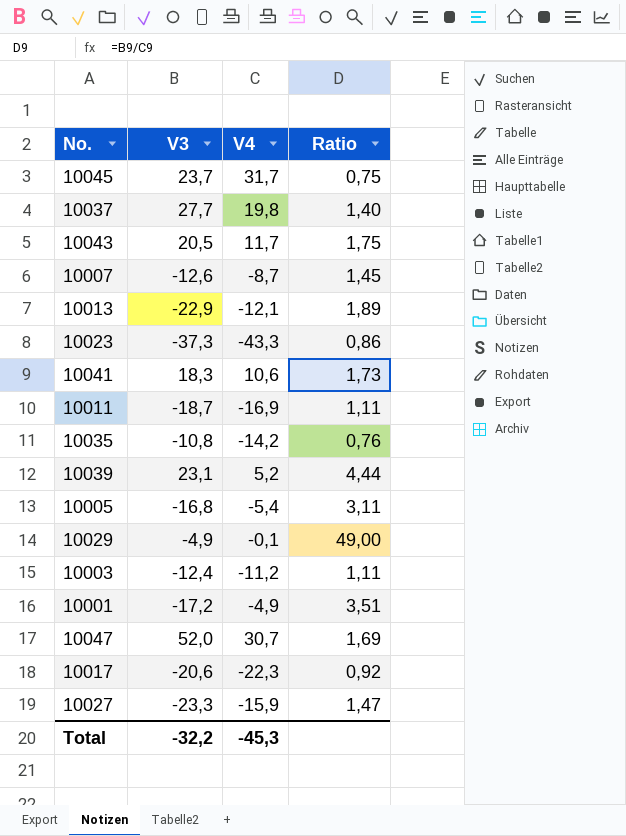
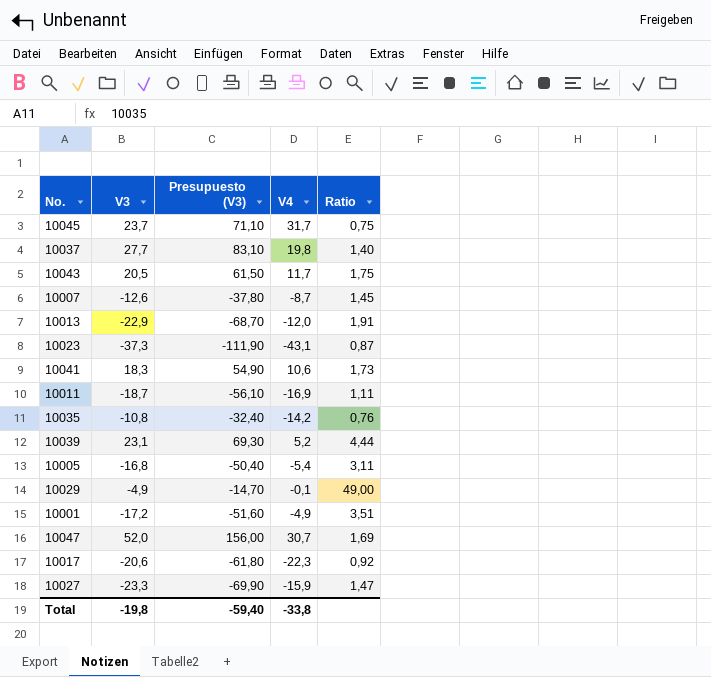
column Presupuesto (V3) | formula: none -> [V3] * 3
row 10003: -12,4 | -11,2 | 1,11 -> none
10013 | V4: -12,1 -> -12,0
10013 | Ratio: 1,89 -> 1,91
10023 | V4: -43,3 -> -43,1
10023 | Ratio: 0,86 -> 0,87
Total | V3: -32,2 -> -19,8
Total | V4: -45,3 -> -33,8

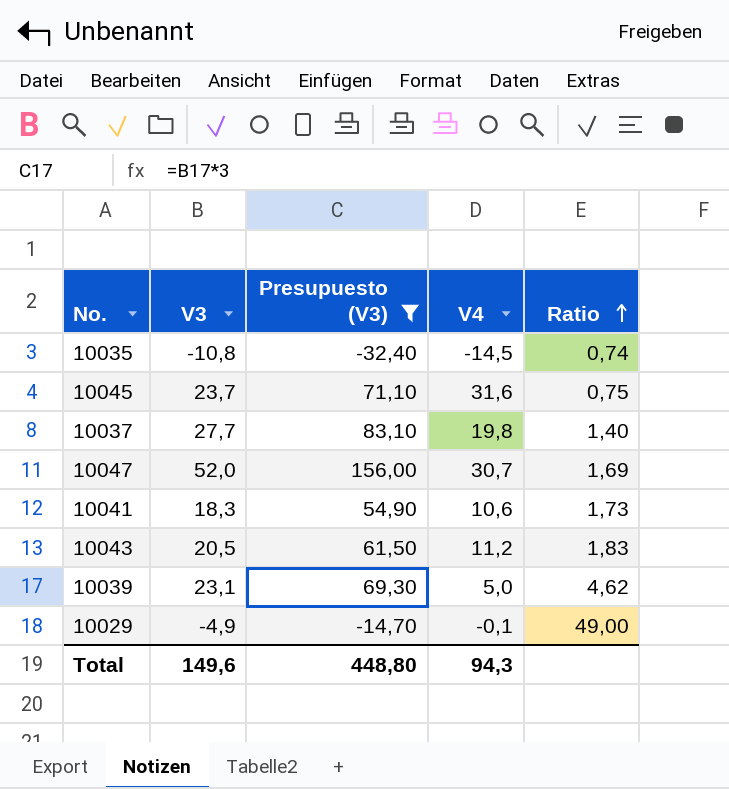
filter: none -> Presupuesto (V3) >= -32,40
row order: none -> Ratio ascending
10035 | V4: -14,2 -> -14,5
10035 | Ratio: 0,76 -> 0,74
10045 | V4: 31,7 -> 31,6
10043 | V4: 11,7 -> 11,2
10043 | Ratio: 1,75 -> 1,83
10039 | V4: 5,2 -> 5,0
10039 | Ratio: 4,44 -> 4,62
Total | V3: -19,8 -> 149,6
Total | Presupuesto (V3): -59,40 -> 448,80
Total | V4: -33,8 -> 94,3

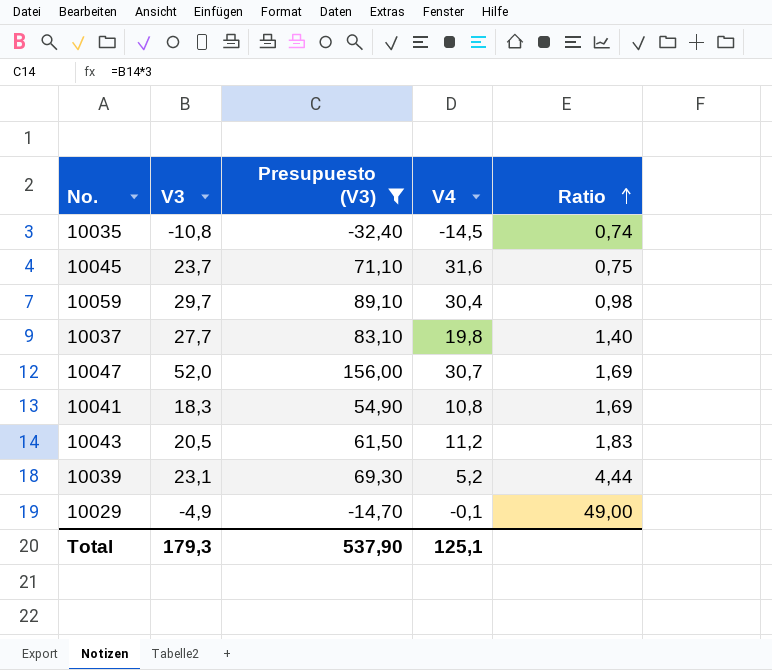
row 10059: none -> 29,7 | 89,10 | 30,4 | 0,98
10041 | V4: 10,6 -> 10,8
10041 | Ratio: 1,73 -> 1,69
10039 | V4: 5,0 -> 5,2
10039 | Ratio: 4,62 -> 4,44
Total | V3: 149,6 -> 179,3
Total | Presupuesto (V3): 448,80 -> 537,90
Total | V4: 94,3 -> 125,1

